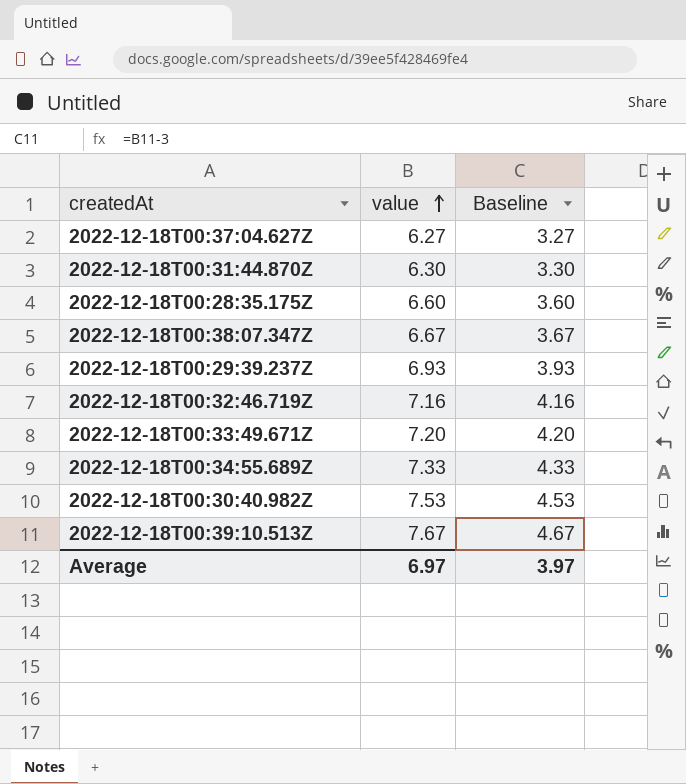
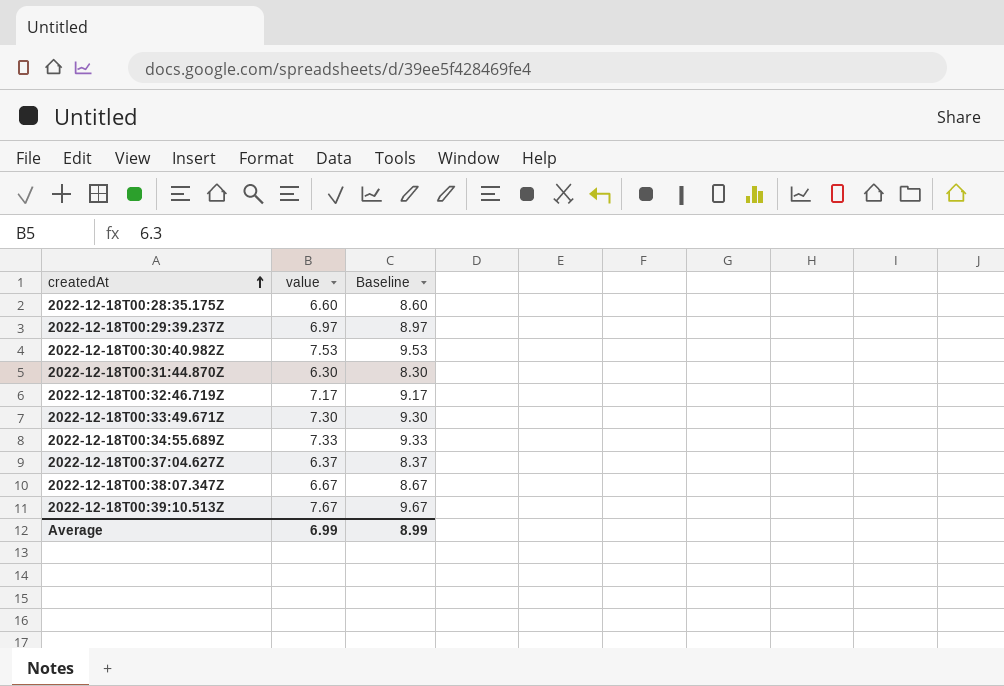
row order: value ascending -> createdAt ascending
column Baseline | formula: [value] - 3 -> [value] + 2
2022-12-18T00:29:39.237Z | value: 6.93 -> 6.97
2022-12-18T00:32:46.719Z | value: 7.16 -> 7.17
2022-12-18T00:33:49.671Z | value: 7.20 -> 7.30
2022-12-18T00:37:04.627Z | value: 6.27 -> 6.37
Average | value: 6.97 -> 6.99
Average | Baseline: 3.97 -> 8.99

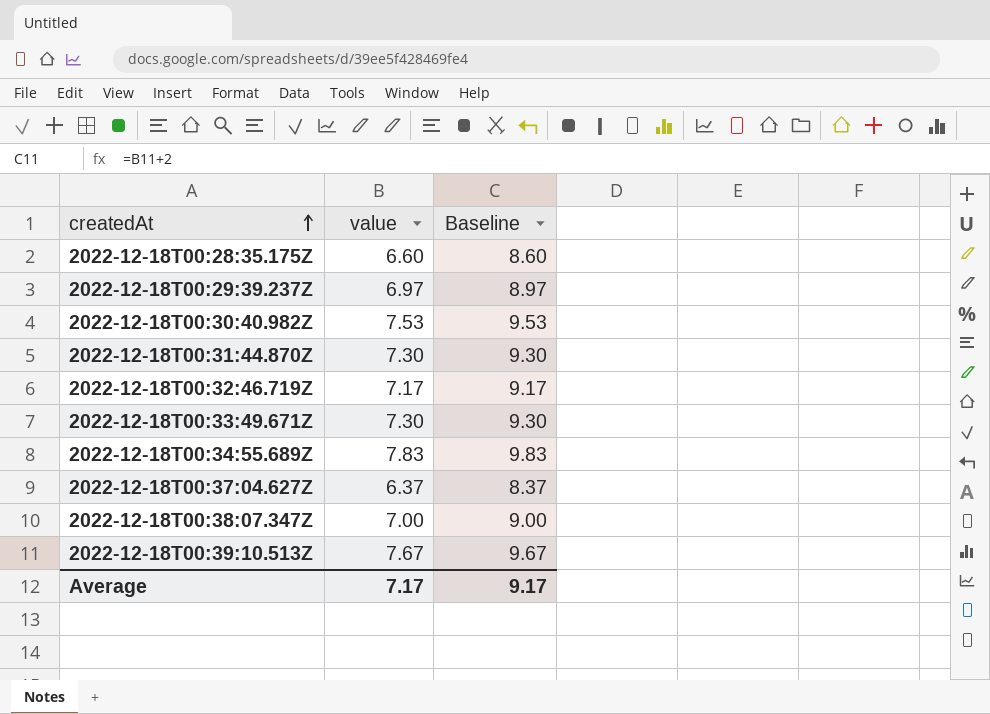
2022-12-18T00:31:44.870Z | value: 6.30 -> 7.30
2022-12-18T00:31:44.870Z | Baseline: 8.30 -> 9.30
2022-12-18T00:34:55.689Z | value: 7.33 -> 7.83
2022-12-18T00:34:55.689Z | Baseline: 9.33 -> 9.83
2022-12-18T00:38:07.347Z | value: 6.67 -> 7.00
2022-12-18T00:38:07.347Z | Baseline: 8.67 -> 9.00
Average | value: 6.99 -> 7.17
Average | Baseline: 8.99 -> 9.17

